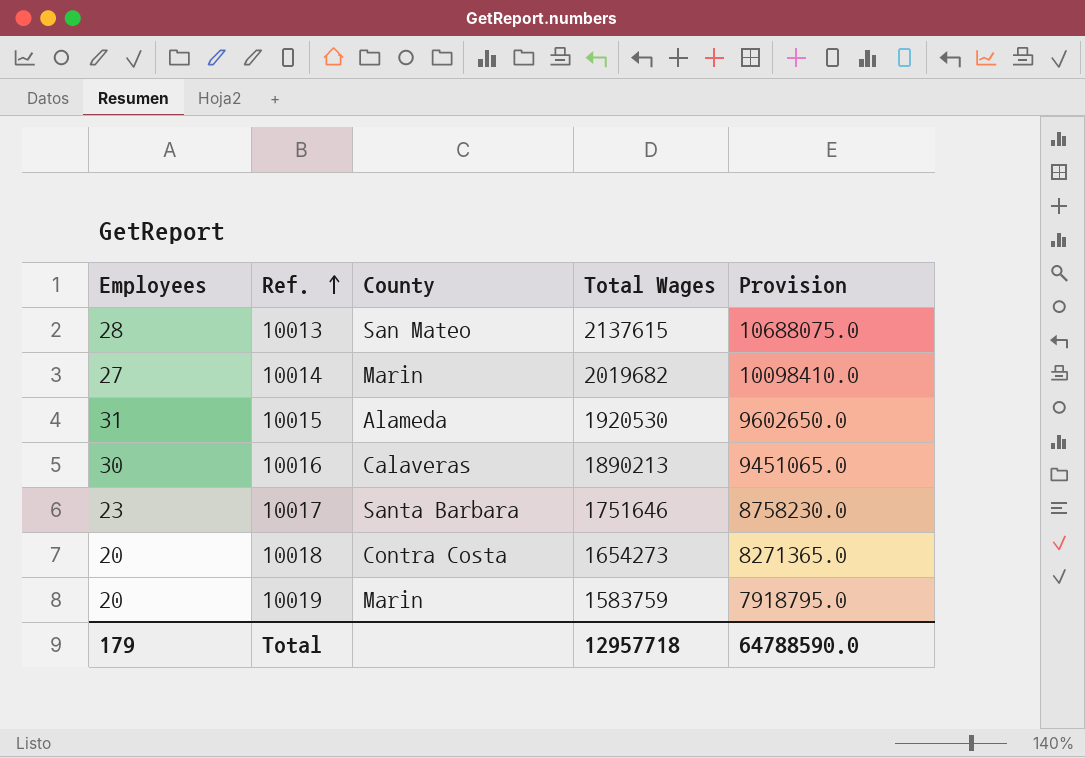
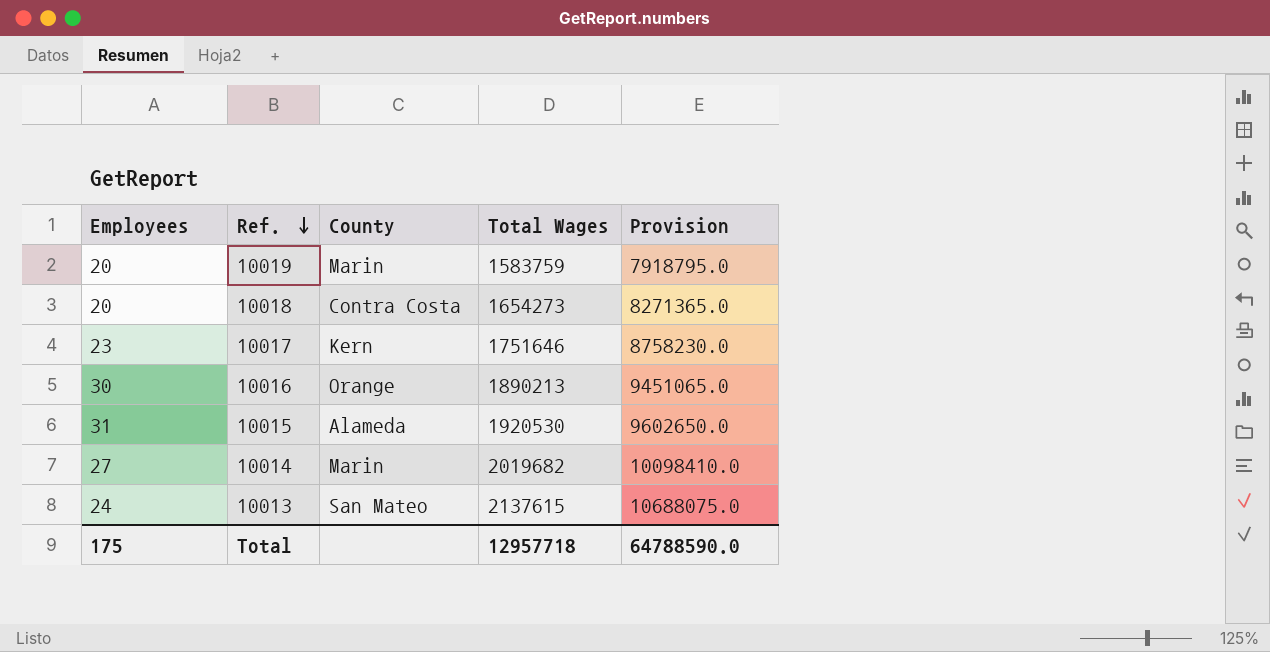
row order: Ref. ascending -> Ref. descending
10017 | County: Santa Barbara -> Kern
10016 | County: Calaveras -> Orange
10013 | Employees: 28 -> 24
Total | Employees: 179 -> 175

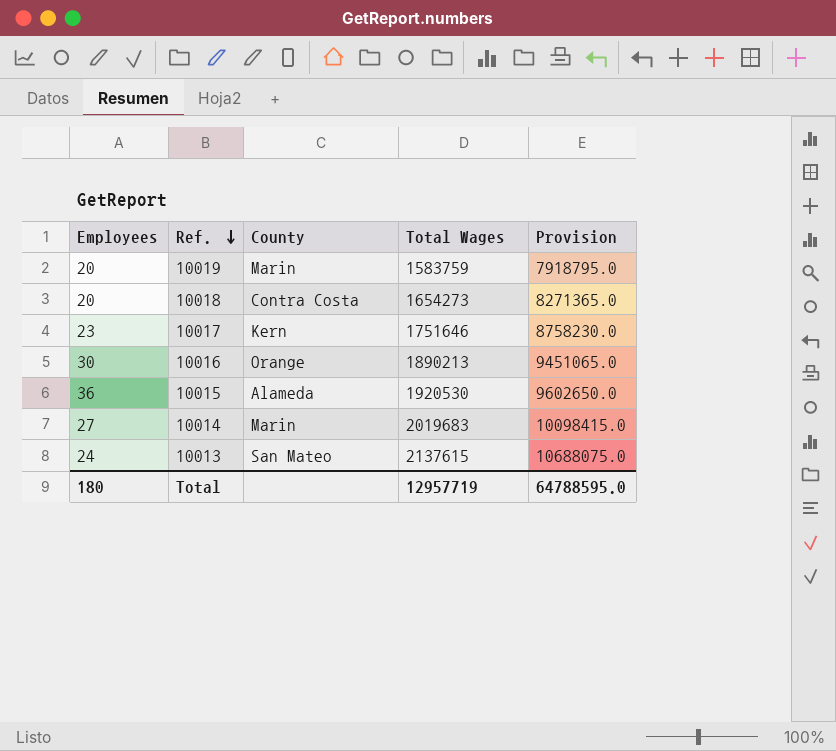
10015 | Employees: 31 -> 36
10014 | Total Wages: 2019682 -> 2019683
10014 | Provision: 10098410.0 -> 10098415.0
Total | Employees: 175 -> 180
Total | Total Wages: 12957718 -> 12957719
Total | Provision: 64788590.0 -> 64788595.0

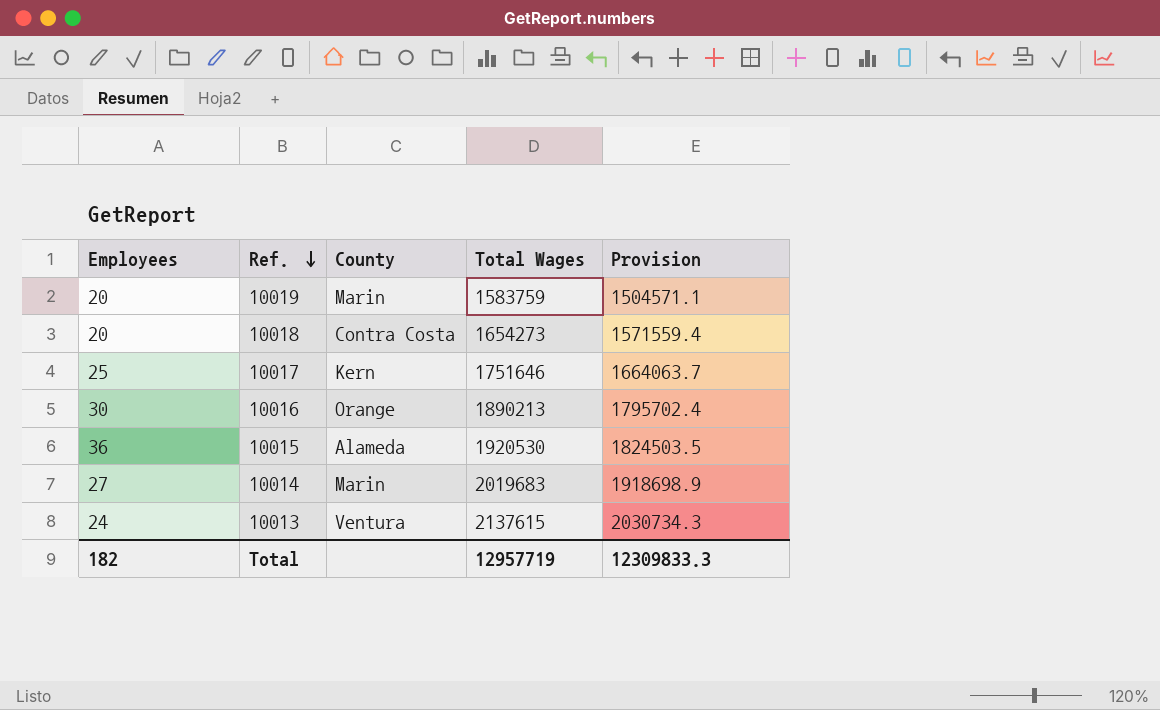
column Provision | formula: [Total Wages] * 5 -> [Total Wages] * 0.95
10017 | Employees: 23 -> 25
10013 | County: San Mateo -> Ventura
Total | Employees: 180 -> 182
Total | Provision: 64788595.0 -> 12309833.3

